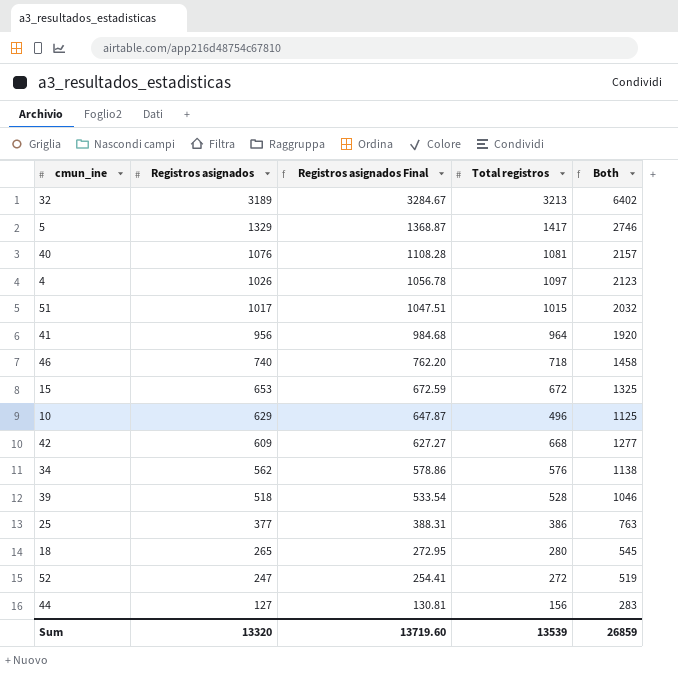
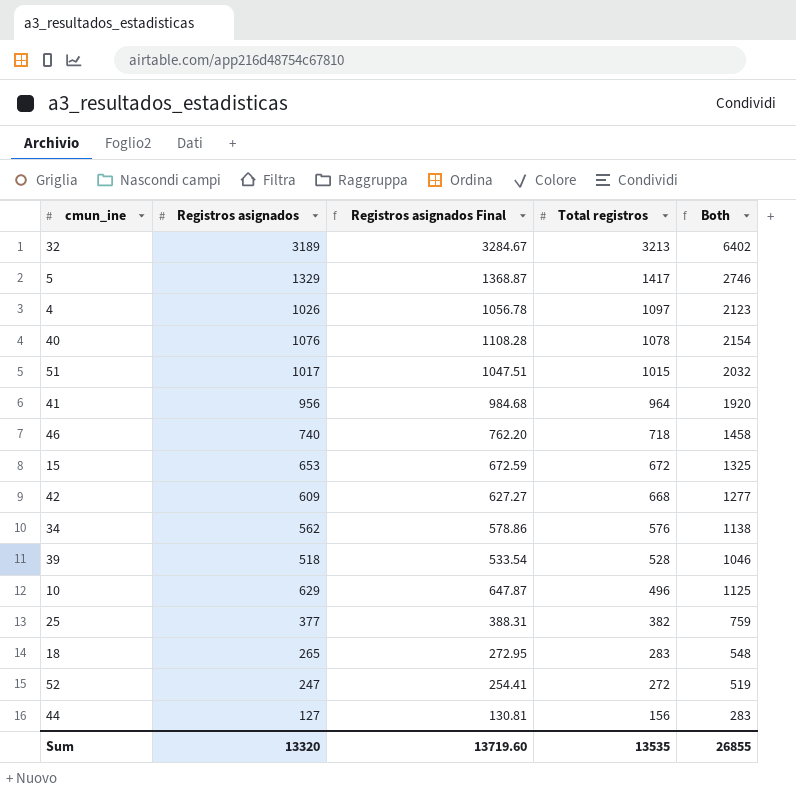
row order: Registros asignados descending -> Total registros descending
40 | Total registros: 1081 -> 1078
40 | Both: 2157 -> 2154
25 | Total registros: 386 -> 382
25 | Both: 763 -> 759
18 | Total registros: 280 -> 283
18 | Both: 545 -> 548
Sum | Total registros: 13539 -> 13535
Sum | Both: 26859 -> 26855

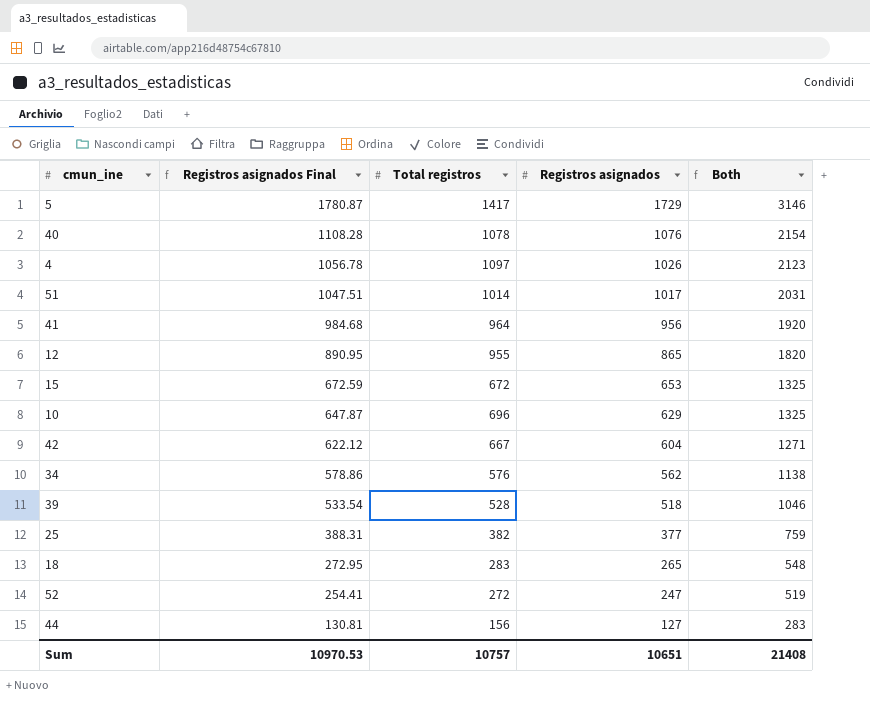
row order: Total registros descending -> Registros asignados Final descending
column Registros asignados | position: 2 -> 4
row 32: 3189 | 3284.67 | 3213 | 6402 -> none
row 46: 740 | 762.20 | 718 | 1458 -> none
5 | Registros asignados Final: 1368.87 -> 1780.87
5 | Registros asignados: 1329 -> 1729
5 | Both: 2746 -> 3146
51 | Total registros: 1015 -> 1014
51 | Both: 2032 -> 2031
row 12: none -> 890.95 | 955 | 865 | 1820
10 | Total registros: 496 -> 696
10 | Both: 1125 -> 1325
42 | Registros asignados Final: 627.27 -> 622.12
42 | Total registros: 668 -> 667
42 | Registros asignados: 609 -> 604
42 | Both: 1277 -> 1271
Sum | Registros asignados Final: 13719.60 -> 10970.53
Sum | Total registros: 13535 -> 10757
Sum | Registros asignados: 13320 -> 10651
Sum | Both: 26855 -> 21408

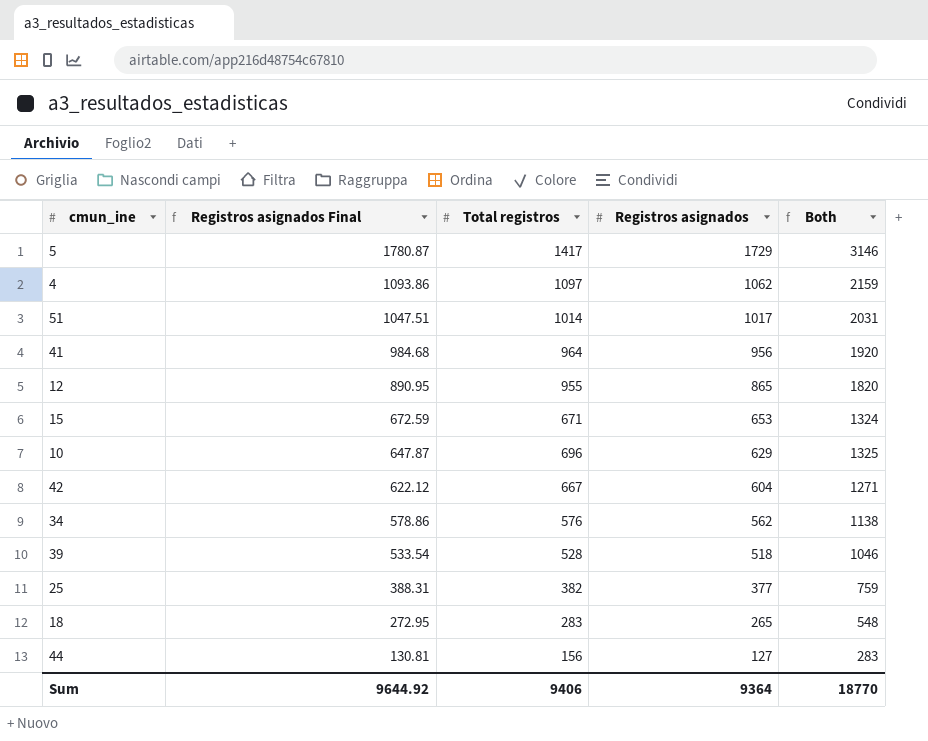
row 40: 1108.28 | 1078 | 1076 | 2154 -> none
row 52: 254.41 | 272 | 247 | 519 -> none
4 | Registros asignados Final: 1056.78 -> 1093.86
4 | Registros asignados: 1026 -> 1062
4 | Both: 2123 -> 2159
15 | Total registros: 672 -> 671
15 | Both: 1325 -> 1324
Sum | Registros asignados Final: 10970.53 -> 9644.92
Sum | Total registros: 10757 -> 9406
Sum | Registros asignados: 10651 -> 9364
Sum | Both: 21408 -> 18770

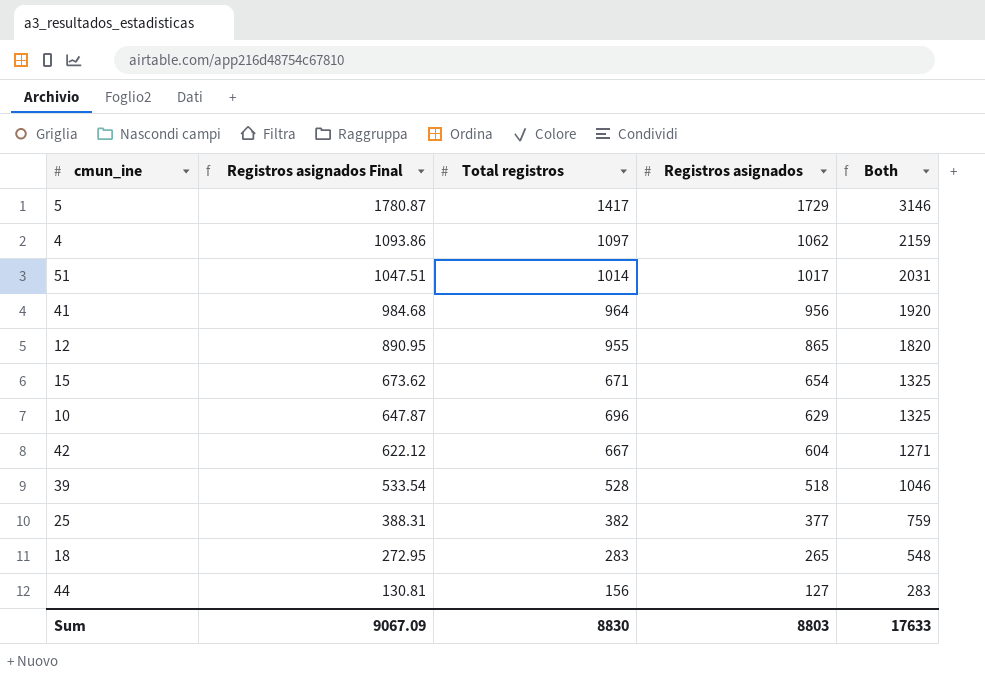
row 34: 578.86 | 576 | 562 | 1138 -> none
15 | Registros asignados Final: 672.59 -> 673.62
15 | Registros asignados: 653 -> 654
15 | Both: 1324 -> 1325
Sum | Registros asignados Final: 9644.92 -> 9067.09
Sum | Total registros: 9406 -> 8830
Sum | Registros asignados: 9364 -> 8803
Sum | Both: 18770 -> 17633

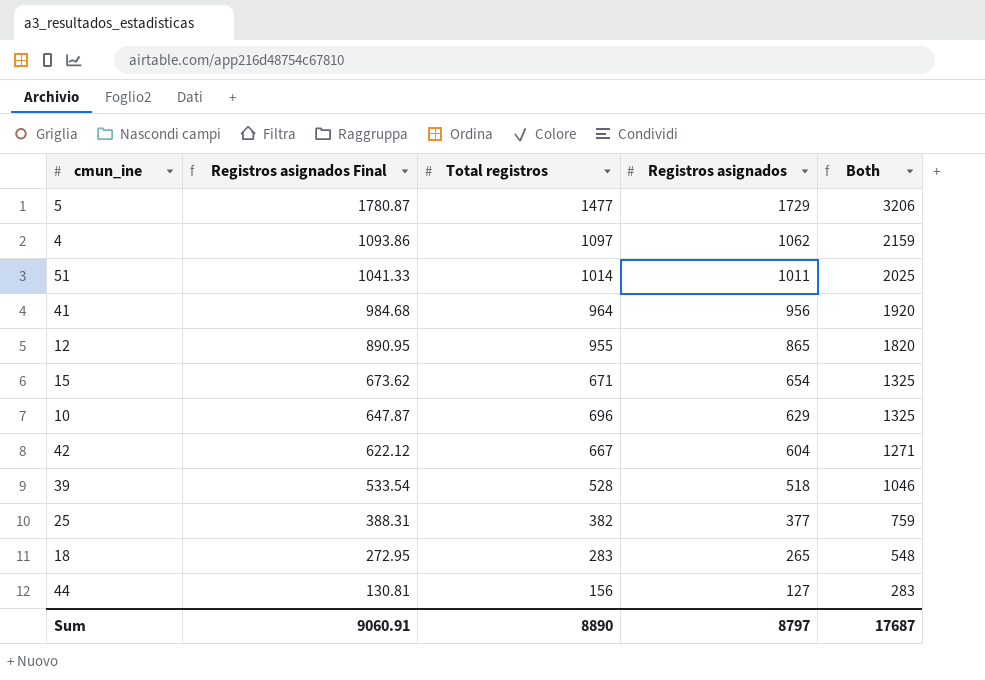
5 | Total registros: 1417 -> 1477
5 | Both: 3146 -> 3206
51 | Registros asignados Final: 1047.51 -> 1041.33
51 | Registros asignados: 1017 -> 1011
51 | Both: 2031 -> 2025
Sum | Registros asignados Final: 9067.09 -> 9060.91
Sum | Total registros: 8830 -> 8890
Sum | Registros asignados: 8803 -> 8797
Sum | Both: 17633 -> 17687

